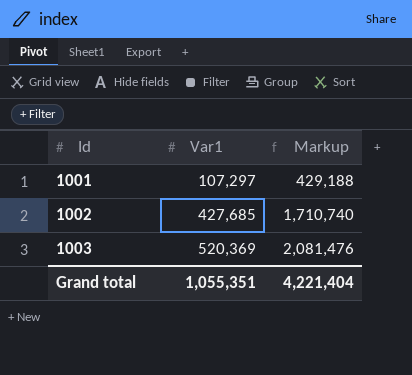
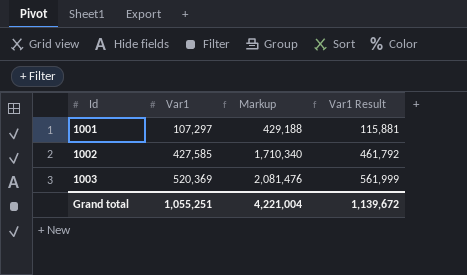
column Var1 Result | formula: none -> [Var1] * 1.08
1002 | Var1: 427,685 -> 427,585
1002 | Markup: 1,710,740 -> 1,710,340
Grand total | Var1: 1,055,351 -> 1,055,251
Grand total | Markup: 4,221,404 -> 4,221,004

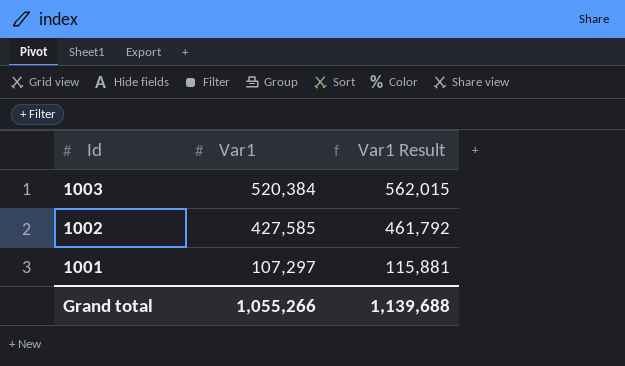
row order: Id ascending -> Id descending
column Markup | formula: [Var1] * 4 -> none
1003 | Var1: 520,369 -> 520,384
1003 | Var1 Result: 561,999 -> 562,015
Grand total | Var1: 1,055,251 -> 1,055,266
Grand total | Var1 Result: 1,139,672 -> 1,139,688

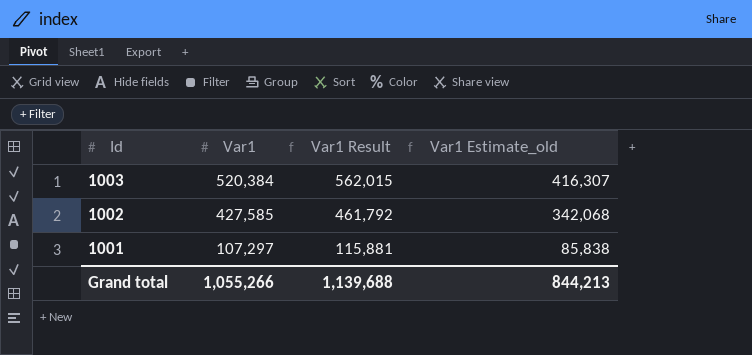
column Var1 Estimate_old | formula: none -> [Var1] * 0.8

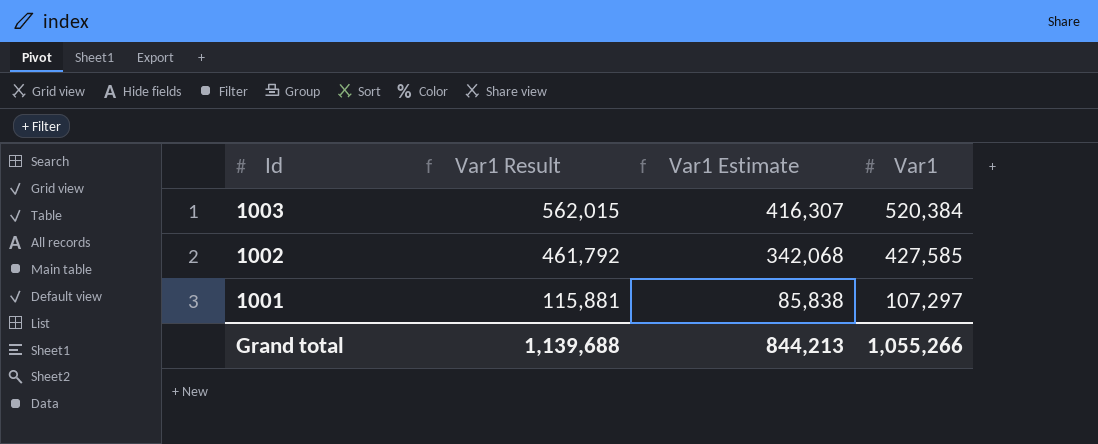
column name: Var1 Estimate_old -> Var1 Estimate
column Var1 | position: 2 -> 4

